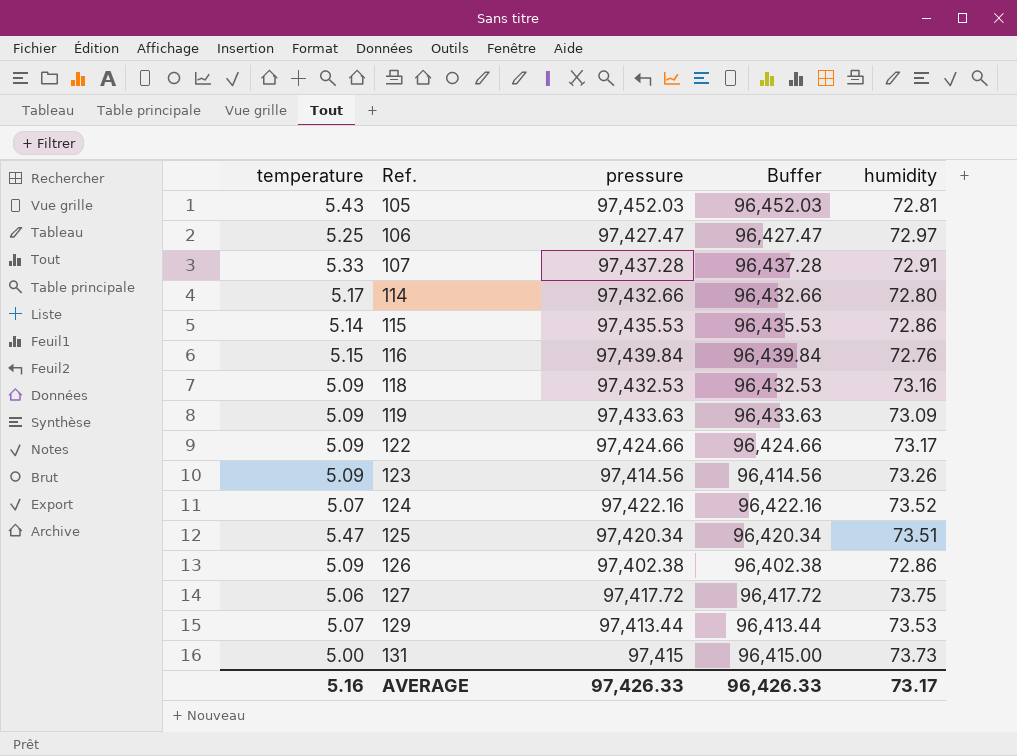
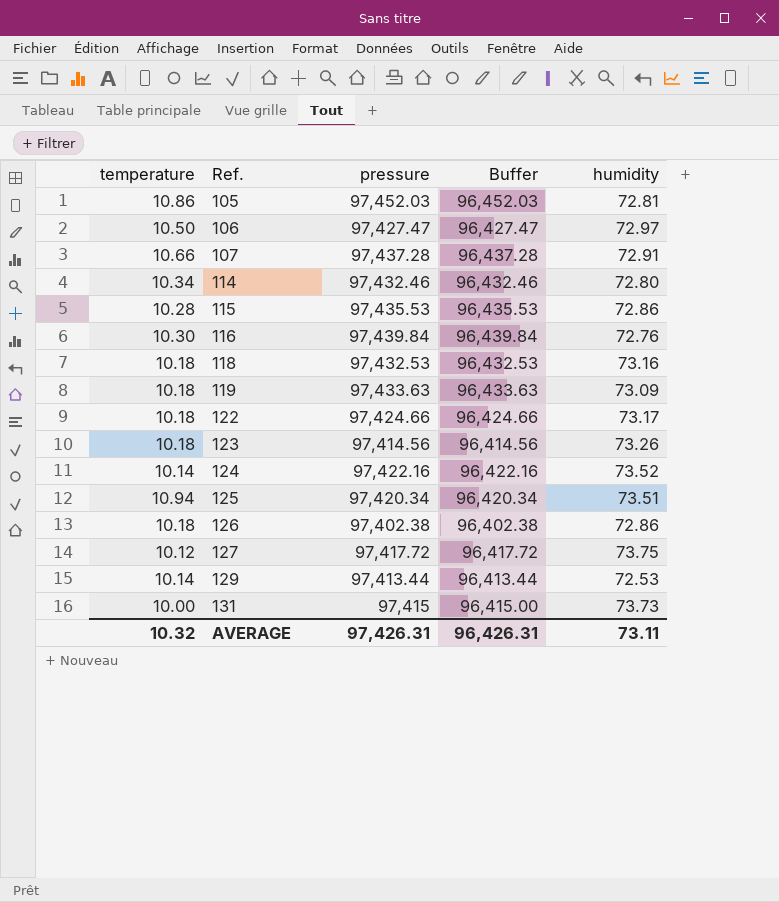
105 | temperature: 5.43 -> 10.86
106 | temperature: 5.25 -> 10.50
107 | temperature: 5.33 -> 10.66
114 | temperature: 5.17 -> 10.34
114 | pressure: 97,432.66 -> 97,432.46
114 | Buffer: 96,432.66 -> 96,432.46
115 | temperature: 5.14 -> 10.28
116 | temperature: 5.15 -> 10.30
118 | temperature: 5.09 -> 10.18
119 | temperature: 5.09 -> 10.18
122 | temperature: 5.09 -> 10.18
123 | temperature: 5.09 -> 10.18
124 | temperature: 5.07 -> 10.14
125 | temperature: 5.47 -> 10.94
126 | temperature: 5.09 -> 10.18
127 | temperature: 5.06 -> 10.12
129 | temperature: 5.07 -> 10.14
129 | humidity: 73.53 -> 72.53
131 | temperature: 5.00 -> 10.00
AVERAGE | temperature: 5.16 -> 10.32
AVERAGE | pressure: 97,426.33 -> 97,426.31
AVERAGE | Buffer: 96,426.33 -> 96,426.31
AVERAGE | humidity: 73.17 -> 73.11

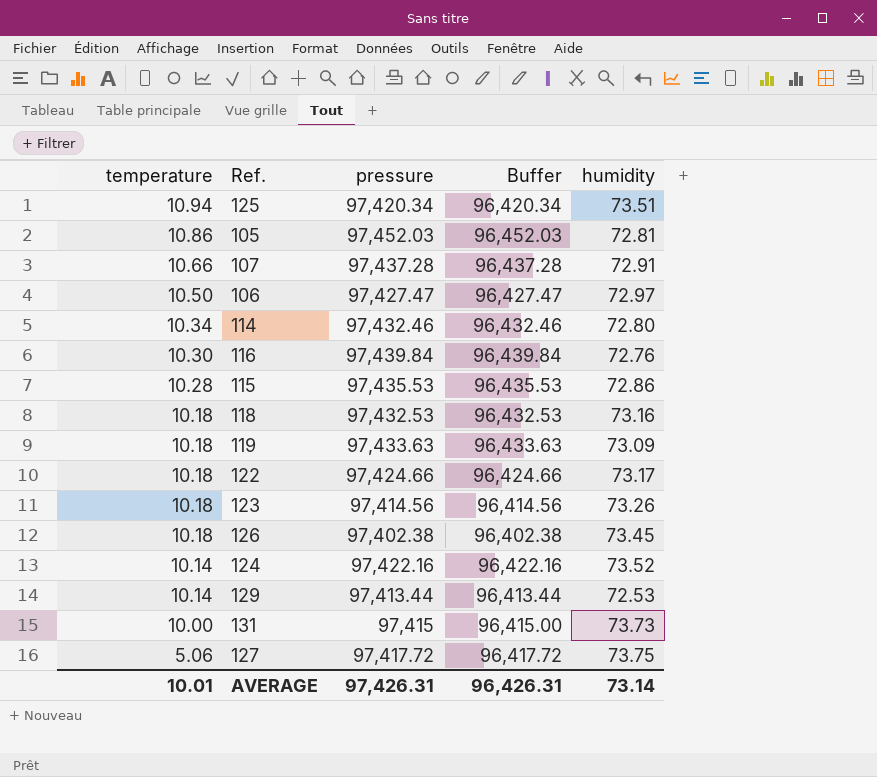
row order: Ref. ascending -> temperature descending
126 | humidity: 72.86 -> 73.45
127 | temperature: 10.12 -> 5.06
AVERAGE | temperature: 10.32 -> 10.01
AVERAGE | humidity: 73.11 -> 73.14

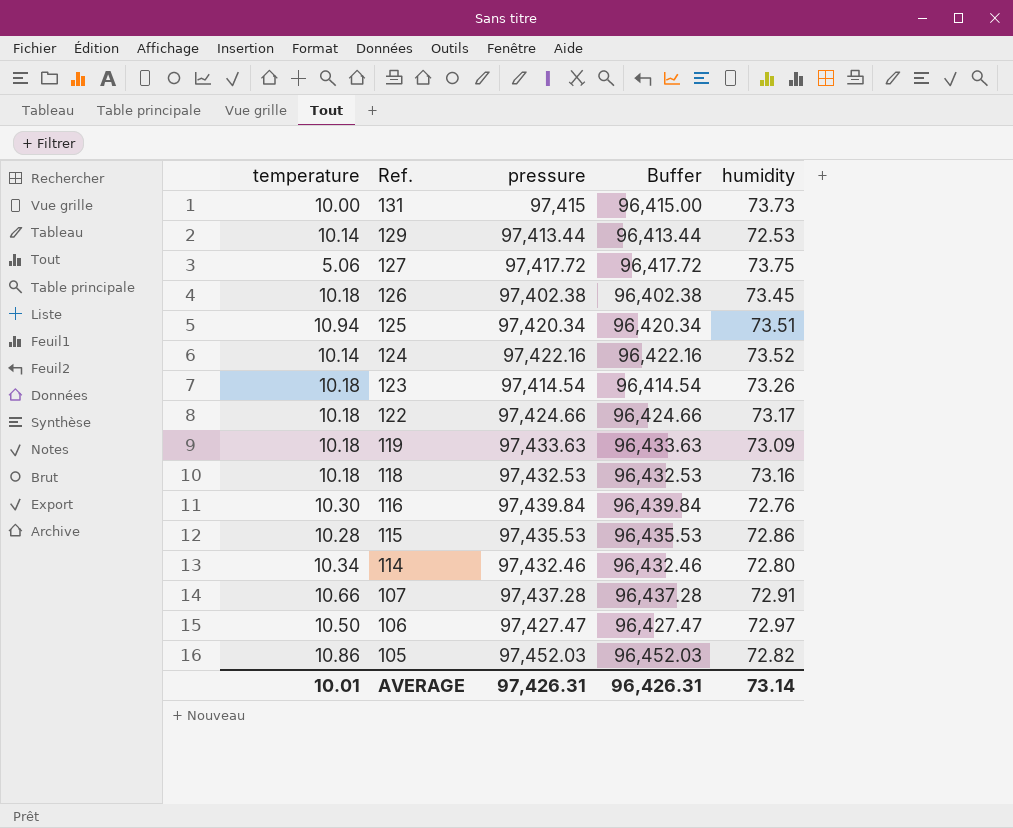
row order: temperature descending -> Ref. descending
123 | pressure: 97,414.56 -> 97,414.54
123 | Buffer: 96,414.56 -> 96,414.54
105 | humidity: 72.81 -> 72.82

